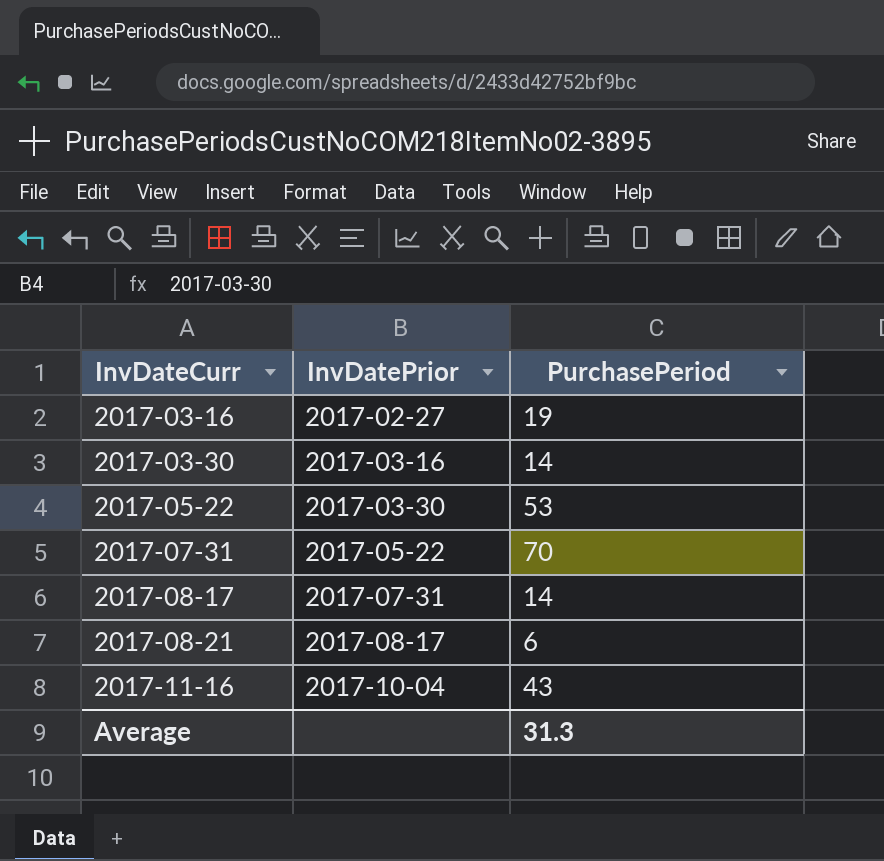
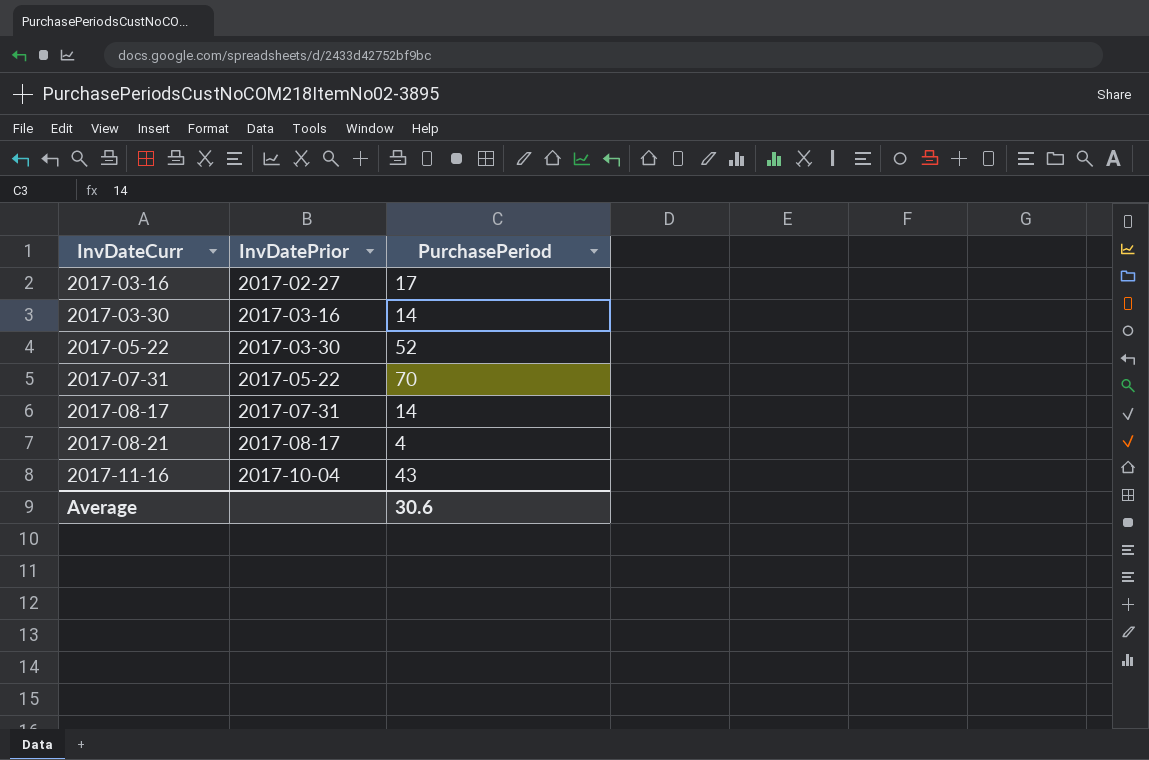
2017-03-16 | PurchasePeriod: 19 -> 17
2017-05-22 | PurchasePeriod: 53 -> 52
2017-08-21 | PurchasePeriod: 6 -> 4
Average | PurchasePeriod: 31.3 -> 30.6

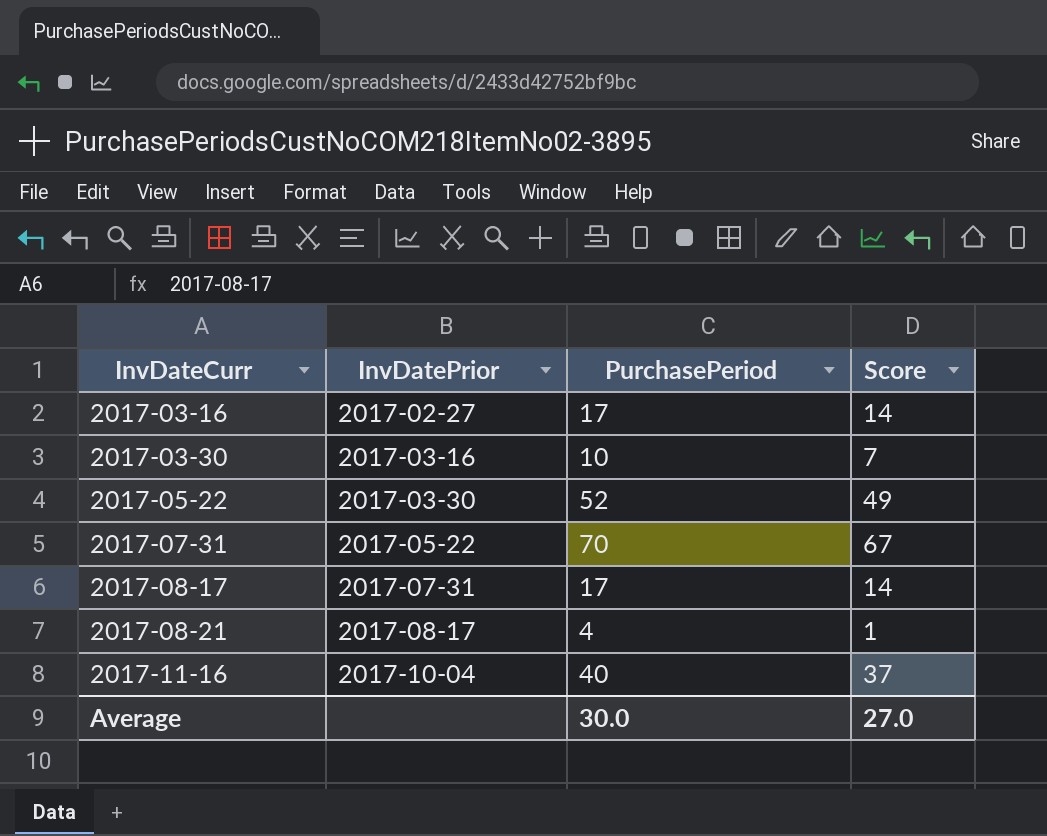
column Score | formula: none -> [PurchasePeriod] - 3
2017-03-30 | PurchasePeriod: 14 -> 10
2017-08-17 | PurchasePeriod: 14 -> 17
2017-11-16 | PurchasePeriod: 43 -> 40
Average | PurchasePeriod: 30.6 -> 30.0

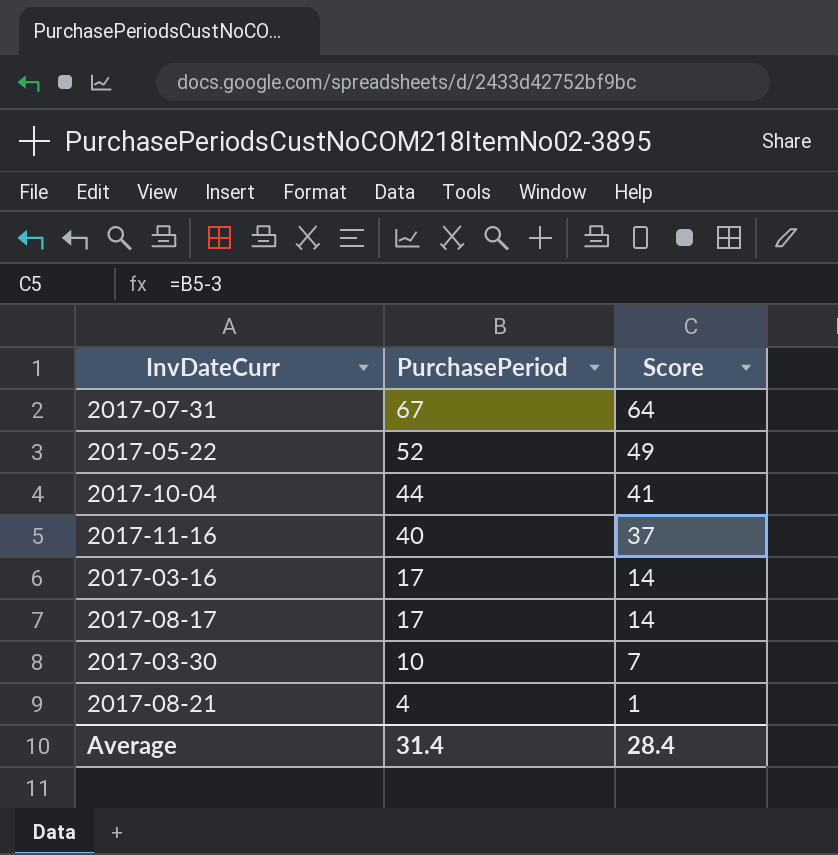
row order: InvDateCurr ascending -> PurchasePeriod descending
column InvDatePrior | position: 2 -> none
2017-07-31 | PurchasePeriod: 70 -> 67
2017-07-31 | Score: 67 -> 64
row 2017-10-04: none -> 44 | 41
Average | PurchasePeriod: 30.0 -> 31.4
Average | Score: 27.0 -> 28.4

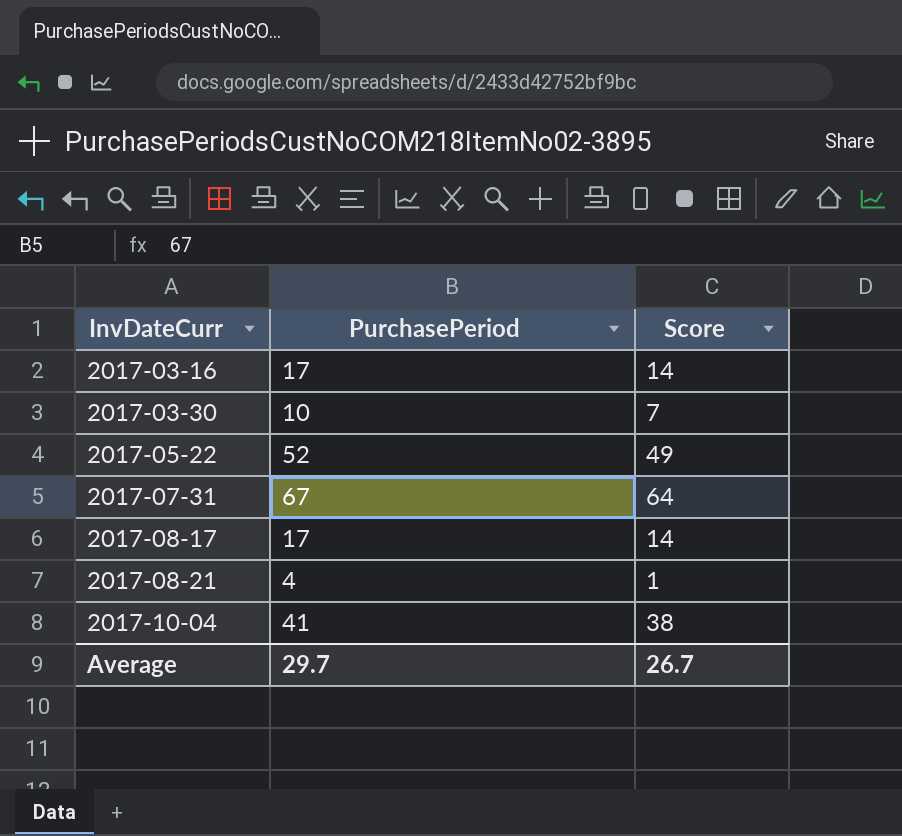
row order: PurchasePeriod descending -> InvDateCurr ascending
row 2017-11-16: 40 | 37 -> none
2017-10-04 | PurchasePeriod: 44 -> 41
2017-10-04 | Score: 41 -> 38
Average | PurchasePeriod: 31.4 -> 29.7
Average | Score: 28.4 -> 26.7

